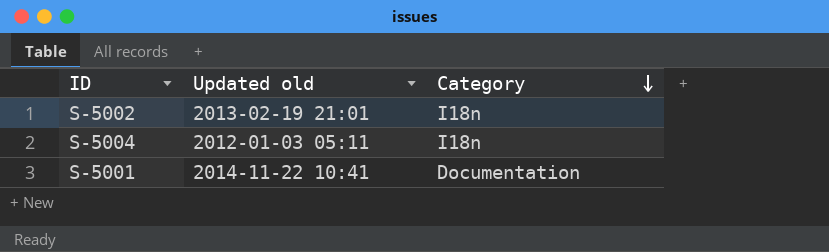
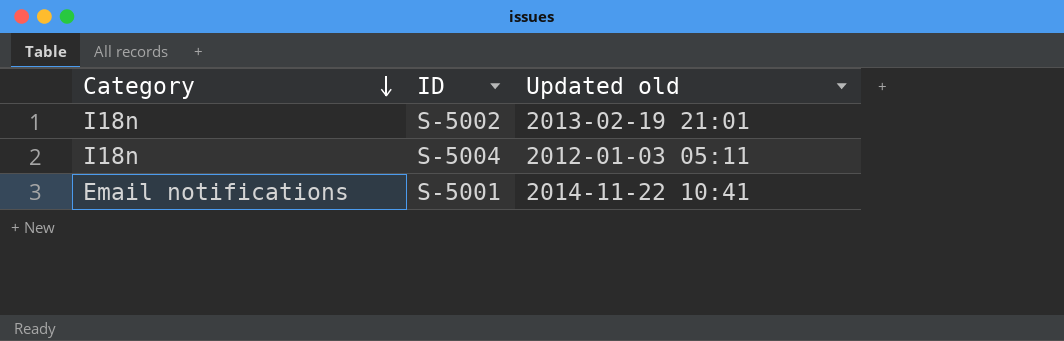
column Category | position: 3 -> 1
S-5001 | Category: Documentation -> Email notifications

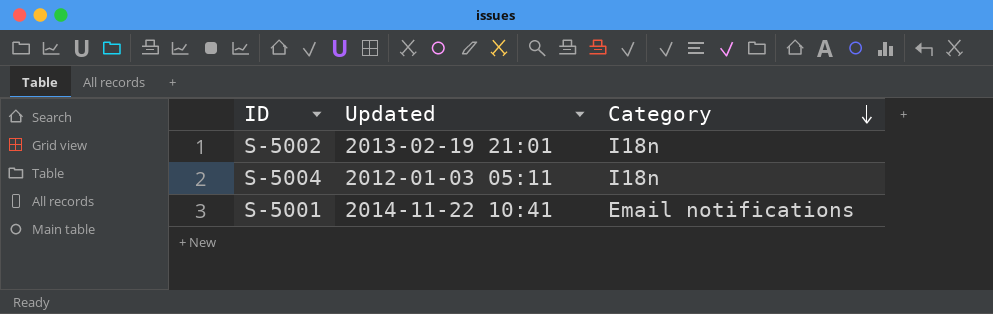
column name: Updated old -> Updated
column Category | position: 1 -> 3

